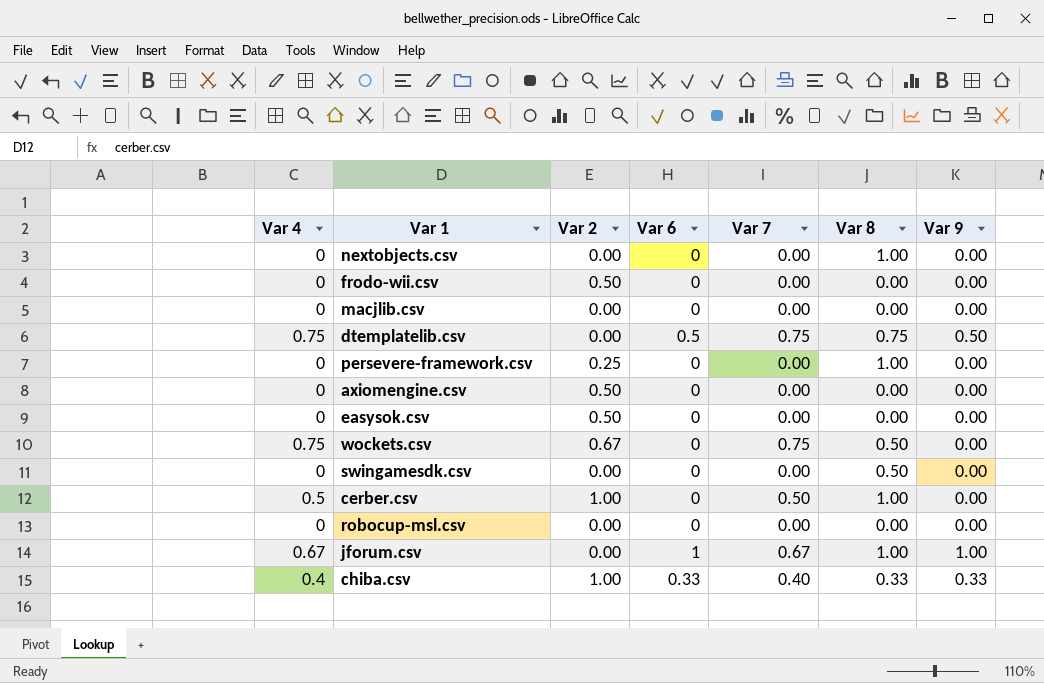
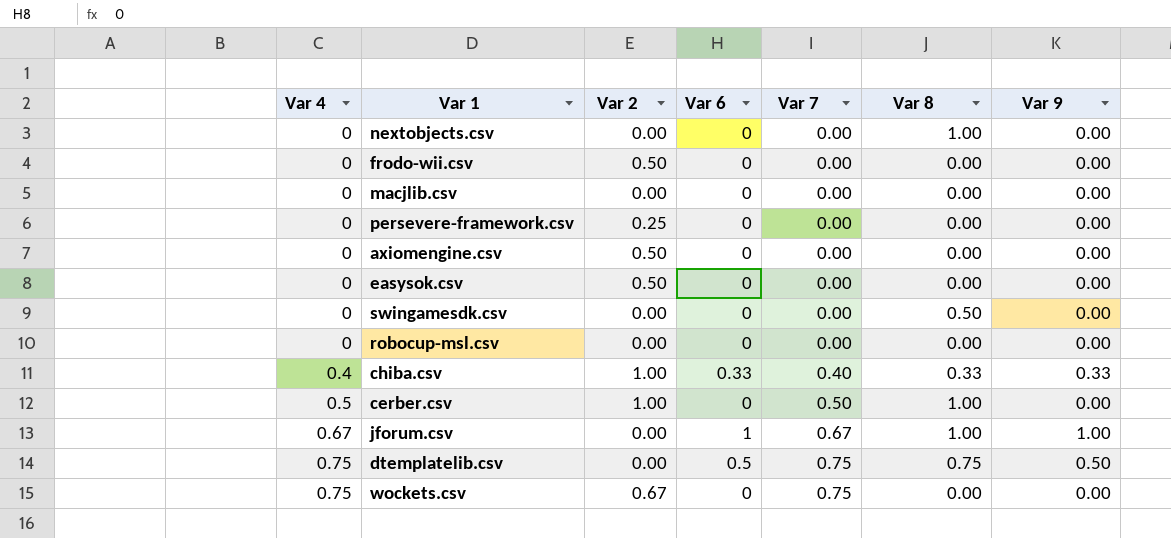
row order: none -> Var 4 ascending
persevere-framework.csv | Var 8: 1.00 -> 0.00
wockets.csv | Var 8: 0.50 -> 0.00

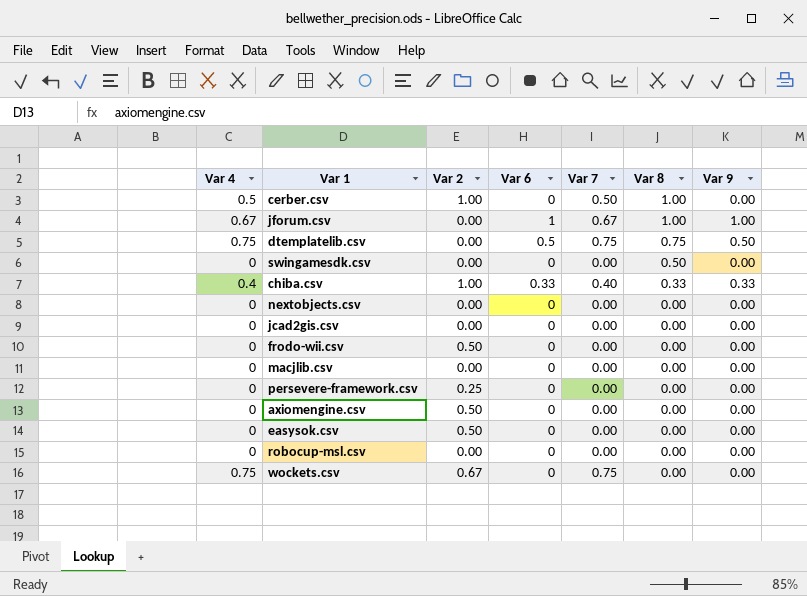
row order: Var 4 ascending -> Var 8 descending
nextobjects.csv | Var 8: 1.00 -> 0.00
row jcad2gis.csv: none -> 0 | 0.00 | 0 | 0.00 | 0.00 | 0.00

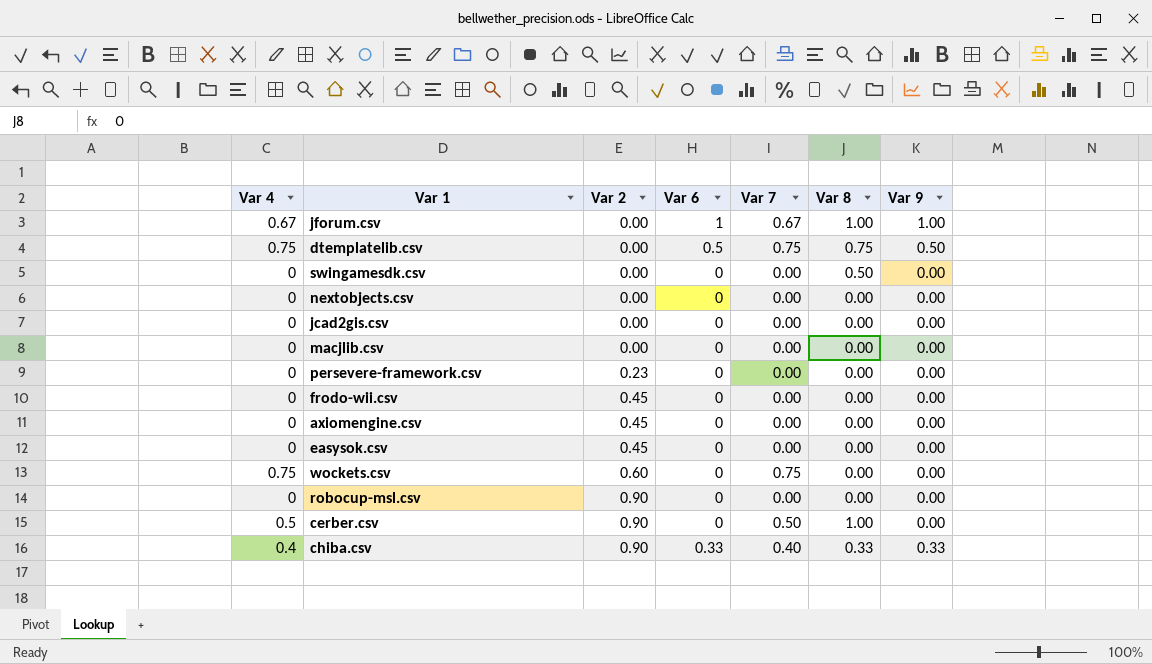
row order: Var 8 descending -> Var 2 ascending
persevere-framework.csv | Var 2: 0.25 -> 0.23
frodo-wii.csv | Var 2: 0.50 -> 0.45
axiomengine.csv | Var 2: 0.50 -> 0.45
easysok.csv | Var 2: 0.50 -> 0.45
wockets.csv | Var 2: 0.67 -> 0.60
robocup-msl.csv | Var 2: 0.00 -> 0.90
cerber.csv | Var 2: 1.00 -> 0.90
chiba.csv | Var 2: 1.00 -> 0.90

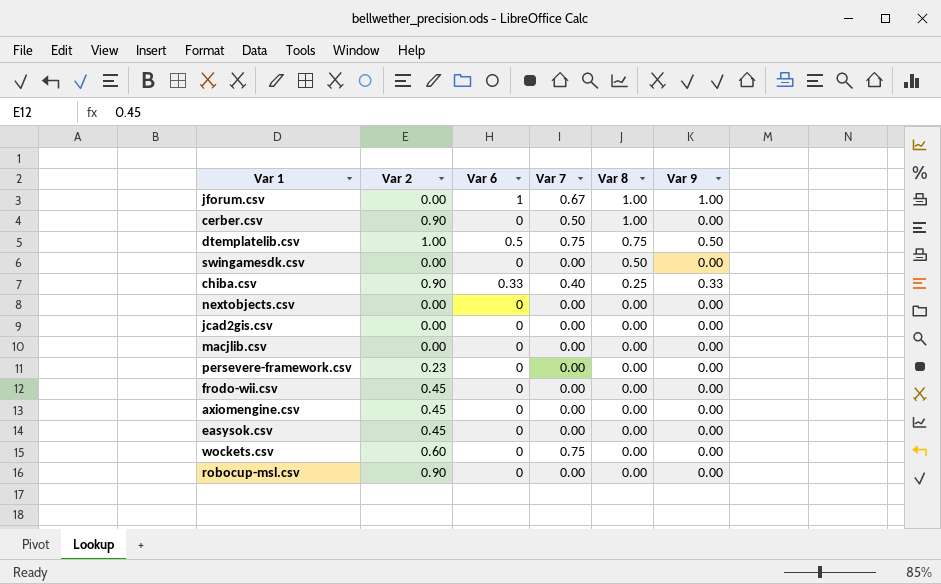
row order: Var 2 ascending -> Var 8 descending
column Var 4 | position: 1 -> none
dtemplatelib.csv | Var 2: 0.00 -> 1.00
chiba.csv | Var 8: 0.33 -> 0.25

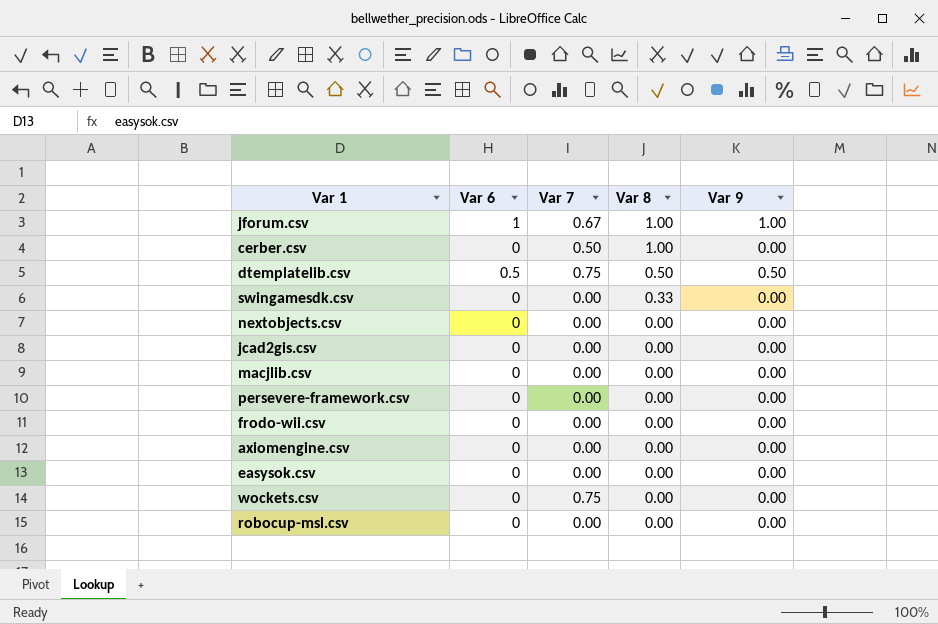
column Var 2 | position: 2 -> none
row chiba.csv: 0.90 | 0.33 | 0.40 | 0.25 | 0.33 -> none
dtemplatelib.csv | Var 8: 0.75 -> 0.50
swingamesdk.csv | Var 8: 0.50 -> 0.33

